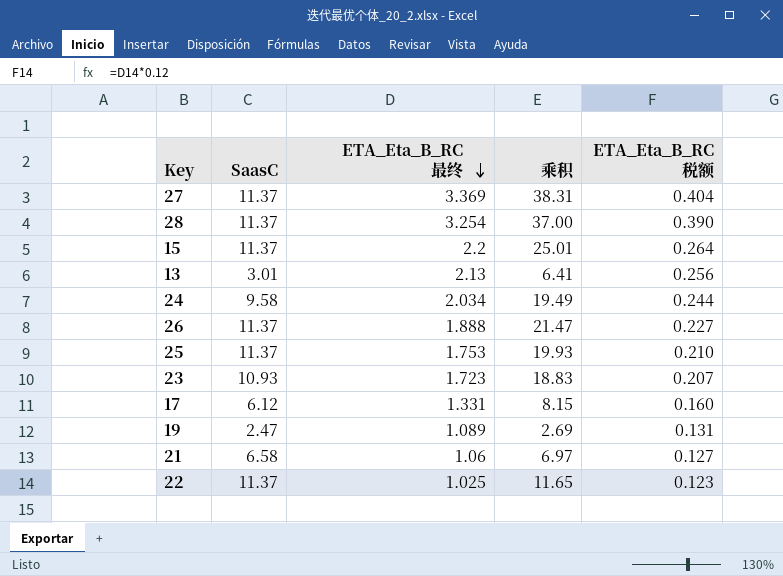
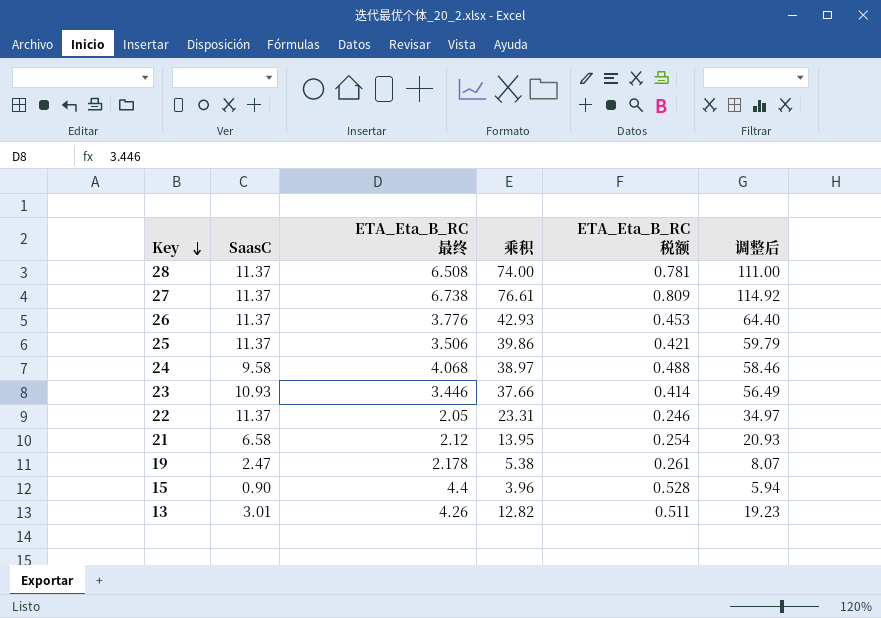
row order: ETA_Eta_B_RC 最终 descending -> Key descending
column 调整后 | formula: none -> [乘积] * 1.5
row 17: 6.12 | 1.331 | 8.15 | 0.160 -> none
28 | ETA_Eta_B_RC 最终: 3.254 -> 6.508
28 | 乘积: 37.00 -> 74.00
28 | ETA_Eta_B_RC 税额: 0.390 -> 0.781
27 | ETA_Eta_B_RC 最终: 3.369 -> 6.738
27 | 乘积: 38.31 -> 76.61
27 | ETA_Eta_B_RC 税额: 0.404 -> 0.809
26 | ETA_Eta_B_RC 最终: 1.888 -> 3.776
26 | 乘积: 21.47 -> 42.93
26 | ETA_Eta_B_RC 税额: 0.227 -> 0.453
25 | ETA_Eta_B_RC 最终: 1.753 -> 3.506
25 | 乘积: 19.93 -> 39.86
25 | ETA_Eta_B_RC 税额: 0.210 -> 0.421
24 | ETA_Eta_B_RC 最终: 2.034 -> 4.068
24 | 乘积: 19.49 -> 38.97
24 | ETA_Eta_B_RC 税额: 0.244 -> 0.488
23 | ETA_Eta_B_RC 最终: 1.723 -> 3.446
23 | 乘积: 18.83 -> 37.66
23 | ETA_Eta_B_RC 税额: 0.207 -> 0.414
22 | ETA_Eta_B_RC 最终: 1.025 -> 2.05
22 | 乘积: 11.65 -> 23.31
22 | ETA_Eta_B_RC 税额: 0.123 -> 0.246
21 | ETA_Eta_B_RC 最终: 1.06 -> 2.12
21 | 乘积: 6.97 -> 13.95
21 | ETA_Eta_B_RC 税额: 0.127 -> 0.254
19 | ETA_Eta_B_RC 最终: 1.089 -> 2.178
19 | 乘积: 2.69 -> 5.38
19 | ETA_Eta_B_RC 税额: 0.131 -> 0.261
15 | SaasC: 11.37 -> 0.90
15 | ETA_Eta_B_RC 最终: 2.2 -> 4.4
15 | 乘积: 25.01 -> 3.96
15 | ETA_Eta_B_RC 税额: 0.264 -> 0.528
13 | ETA_Eta_B_RC 最终: 2.13 -> 4.26
13 | 乘积: 6.41 -> 12.82
13 | ETA_Eta_B_RC 税额: 0.256 -> 0.511

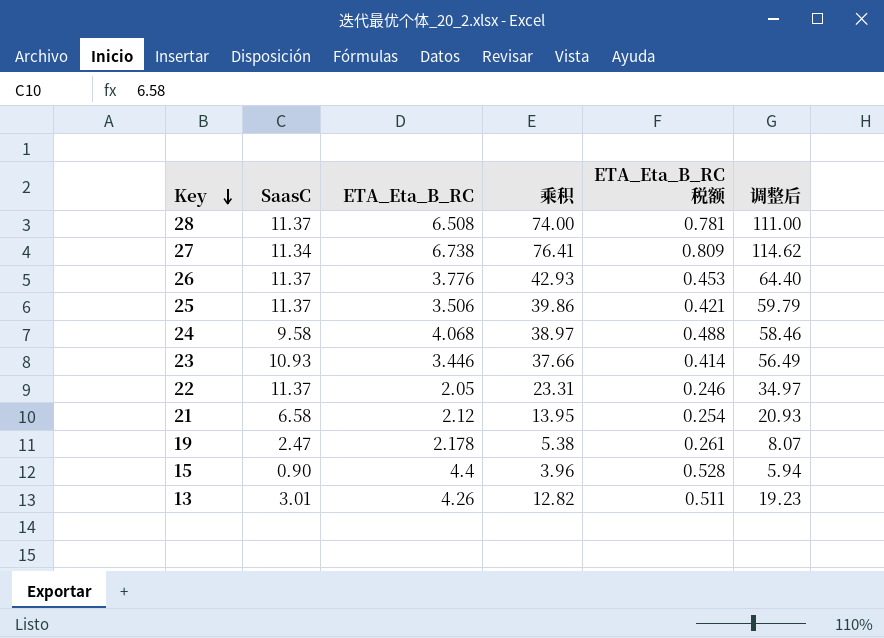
column name: ETA_Eta_B_RC 最终 -> ETA_Eta_B_RC
27 | SaasC: 11.37 -> 11.34
27 | 乘积: 76.61 -> 76.41
27 | 调整后: 114.92 -> 114.62

